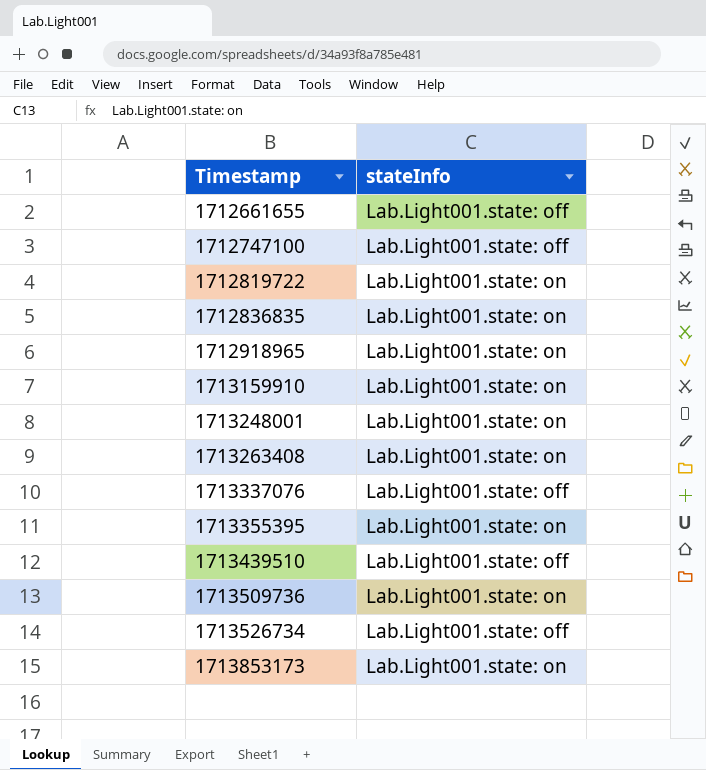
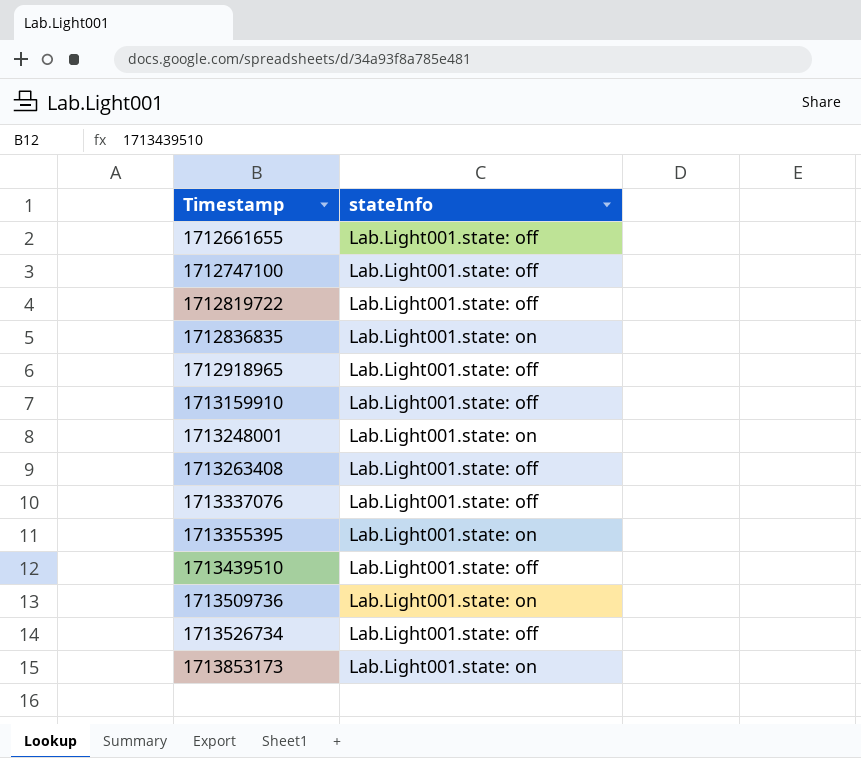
1712819722 | stateInfo: Lab.Light001.state: on -> Lab.Light001.state: off
1712918965 | stateInfo: Lab.Light001.state: on -> Lab.Light001.state: off
1713159910 | stateInfo: Lab.Light001.state: on -> Lab.Light001.state: off
1713263408 | stateInfo: Lab.Light001.state: on -> Lab.Light001.state: off

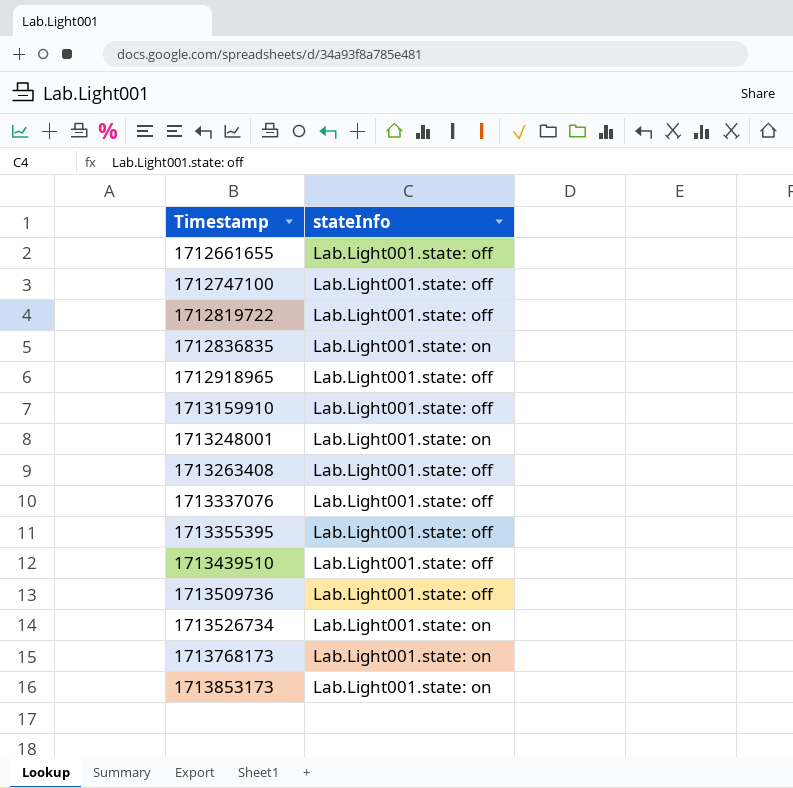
1713355395 | stateInfo: Lab.Light001.state: on -> Lab.Light001.state: off
1713509736 | stateInfo: Lab.Light001.state: on -> Lab.Light001.state: off
1713526734 | stateInfo: Lab.Light001.state: off -> Lab.Light001.state: on
row 1713768173: none -> Lab.Light001.state: on

